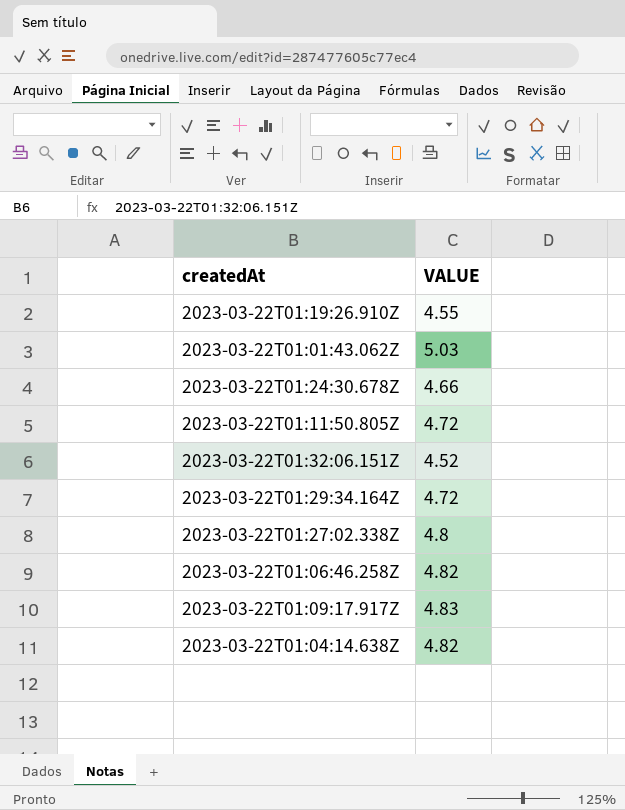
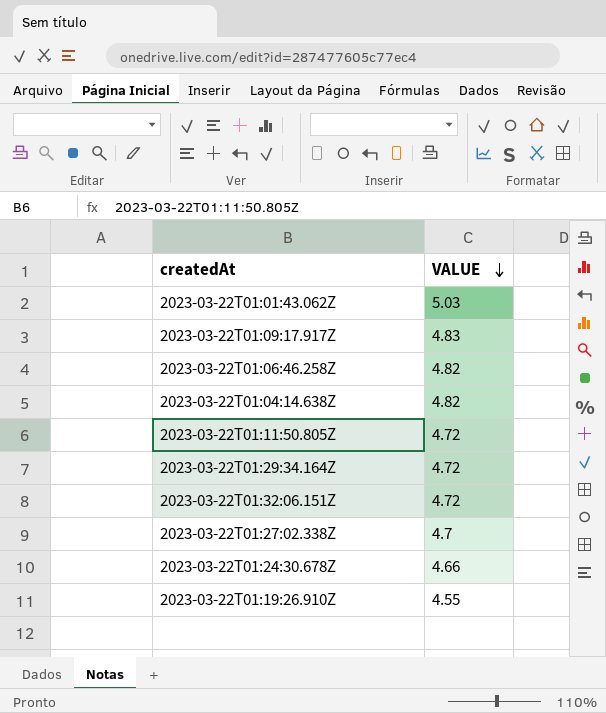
row order: none -> VALUE descending
2023-03-22T01:32:06.151Z | VALUE: 4.52 -> 4.72
2023-03-22T01:27:02.338Z | VALUE: 4.8 -> 4.7

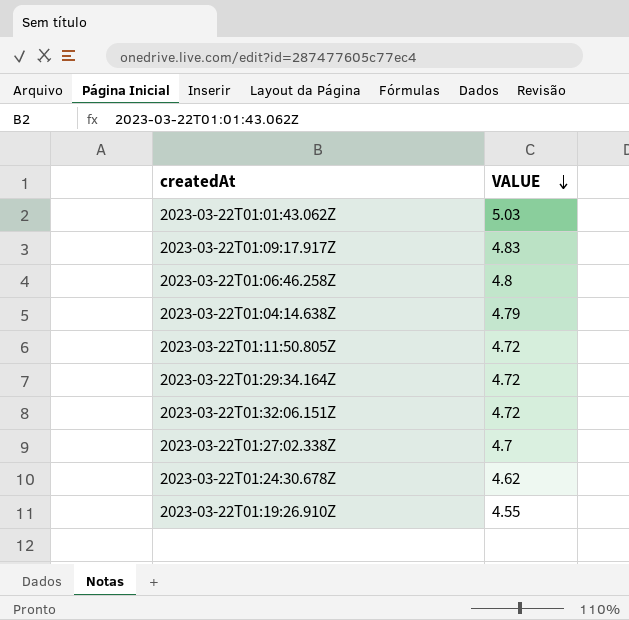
2023-03-22T01:06:46.258Z | VALUE: 4.82 -> 4.8
2023-03-22T01:04:14.638Z | VALUE: 4.82 -> 4.79
2023-03-22T01:24:30.678Z | VALUE: 4.66 -> 4.62

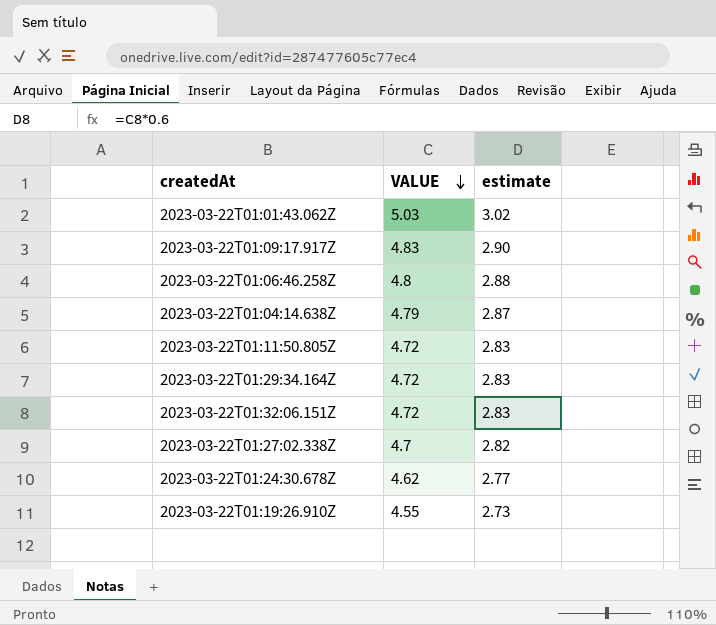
column estimate | formula: none -> [VALUE] * 0.6

